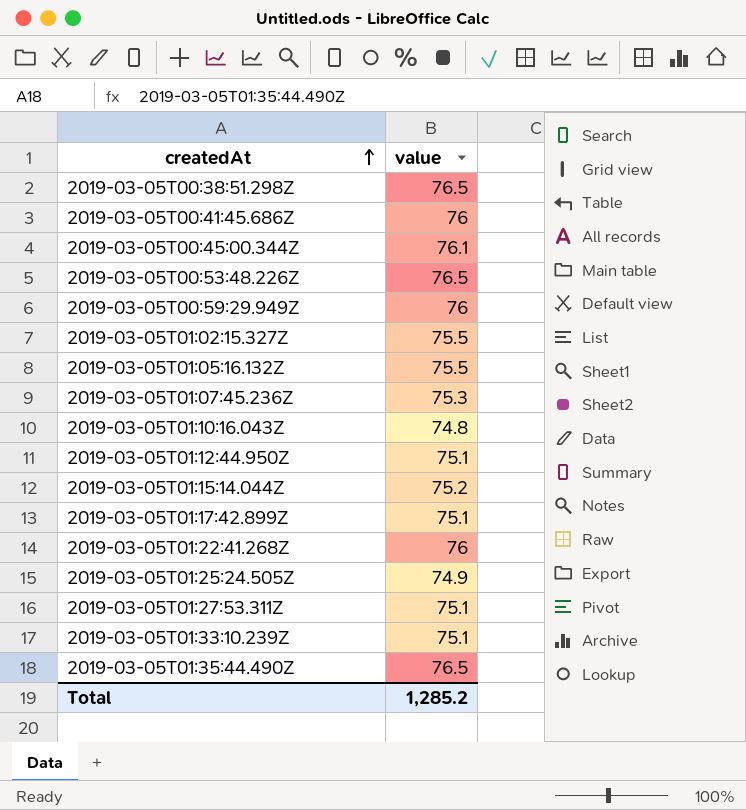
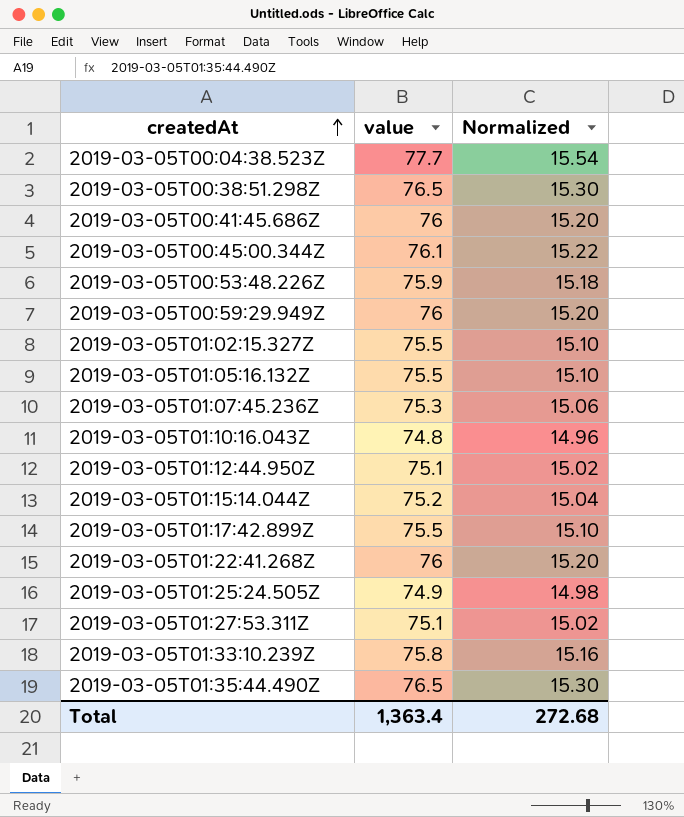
column Normalized | formula: none -> [value] * 0.2
row 2019-03-05T00:04:38.523Z: none -> 77.7 | 15.54
2019-03-05T00:53:48.226Z | value: 76.5 -> 75.9
2019-03-05T01:17:42.899Z | value: 75.1 -> 75.5
2019-03-05T01:33:10.239Z | value: 75.1 -> 75.8
Total | value: 1,285.2 -> 1,363.4

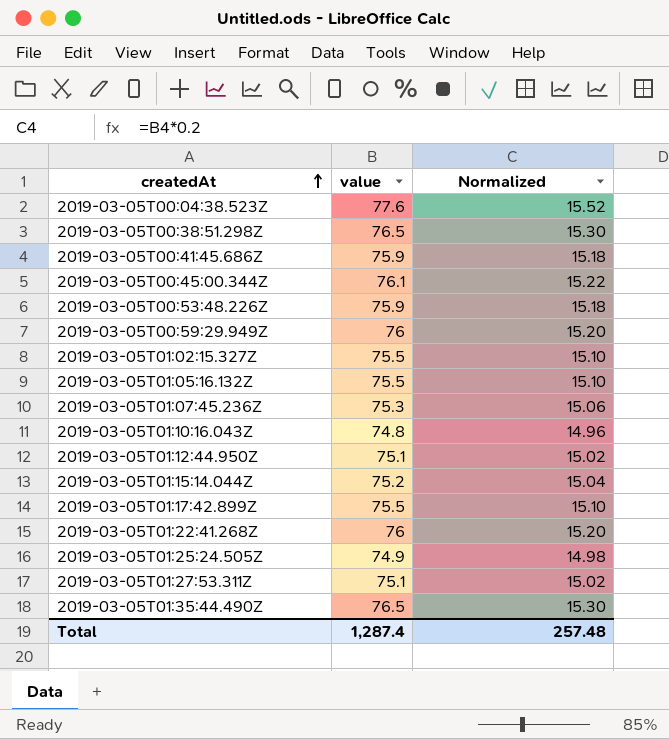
row 2019-03-05T01:33:10.239Z: 75.8 | 15.16 -> none
2019-03-05T00:04:38.523Z | value: 77.7 -> 77.6
2019-03-05T00:04:38.523Z | Normalized: 15.54 -> 15.52
2019-03-05T00:41:45.686Z | value: 76 -> 75.9
2019-03-05T00:41:45.686Z | Normalized: 15.20 -> 15.18
Total | value: 1,363.4 -> 1,287.4
Total | Normalized: 272.68 -> 257.48

